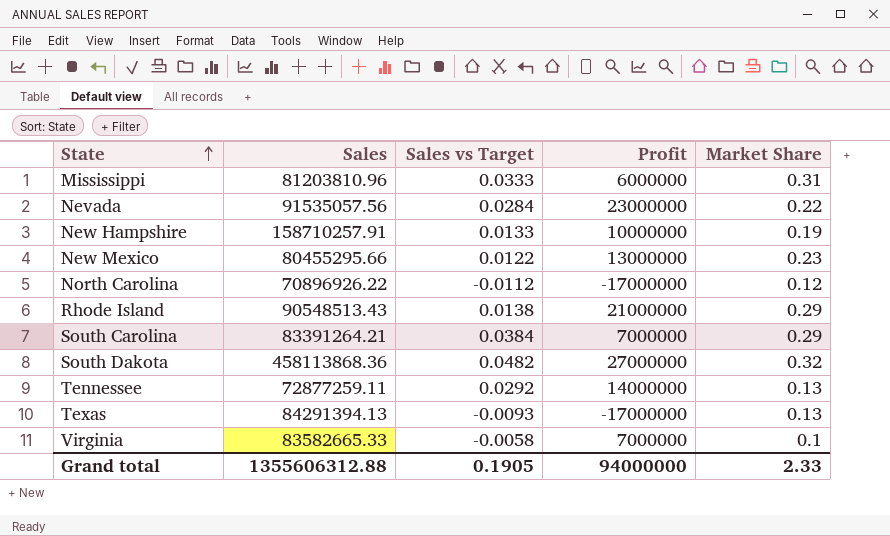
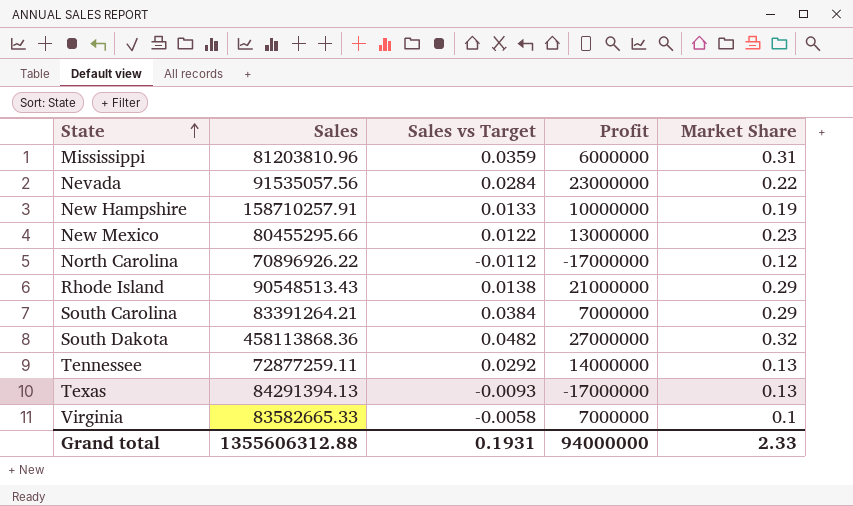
Mississippi | Sales vs Target: 0.0333 -> 0.0359
Grand total | Sales vs Target: 0.1905 -> 0.1931

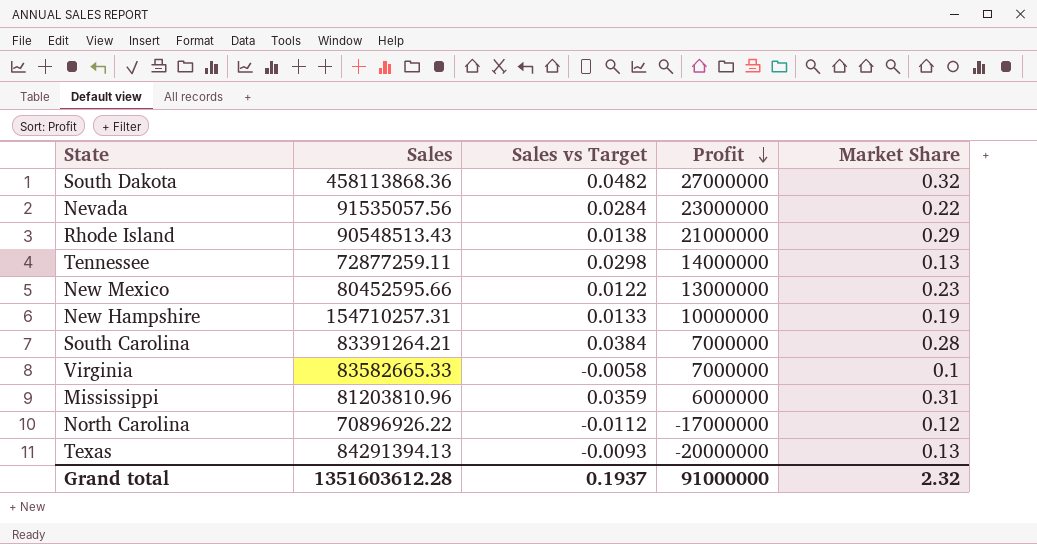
row order: State ascending -> Profit descending
Tennessee | Sales vs Target: 0.0292 -> 0.0298
New Mexico | Sales: 80455295.66 -> 80452595.66
New Hampshire | Sales: 158710257.91 -> 154710257.31
South Carolina | Market Share: 0.29 -> 0.28
Texas | Profit: -17000000 -> -20000000
Grand total | Sales: 1355606312.88 -> 1351603612.28
Grand total | Sales vs Target: 0.1931 -> 0.1937
Grand total | Profit: 94000000 -> 91000000
Grand total | Market Share: 2.33 -> 2.32

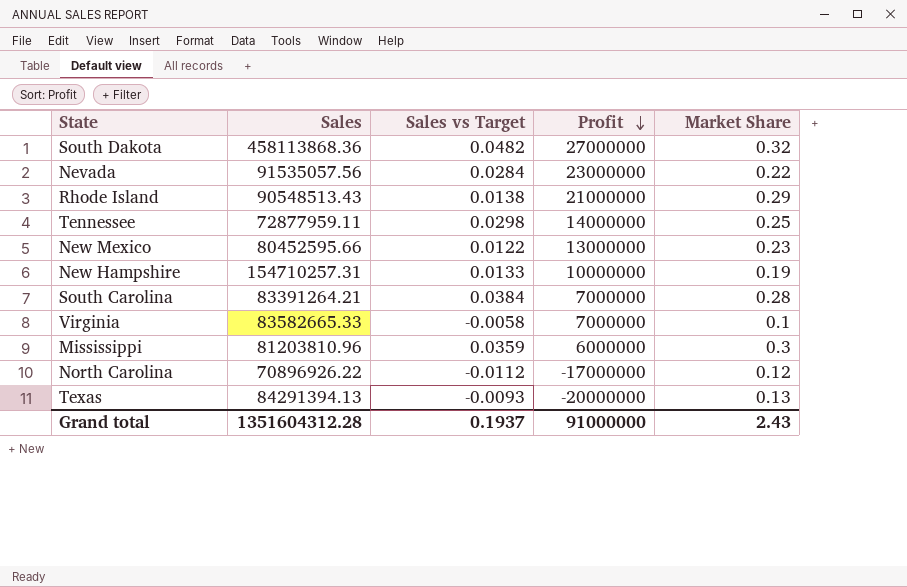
Tennessee | Sales: 72877259.11 -> 72877959.11
Tennessee | Market Share: 0.13 -> 0.25
Mississippi | Market Share: 0.31 -> 0.3
Grand total | Sales: 1351603612.28 -> 1351604312.28
Grand total | Market Share: 2.32 -> 2.43

